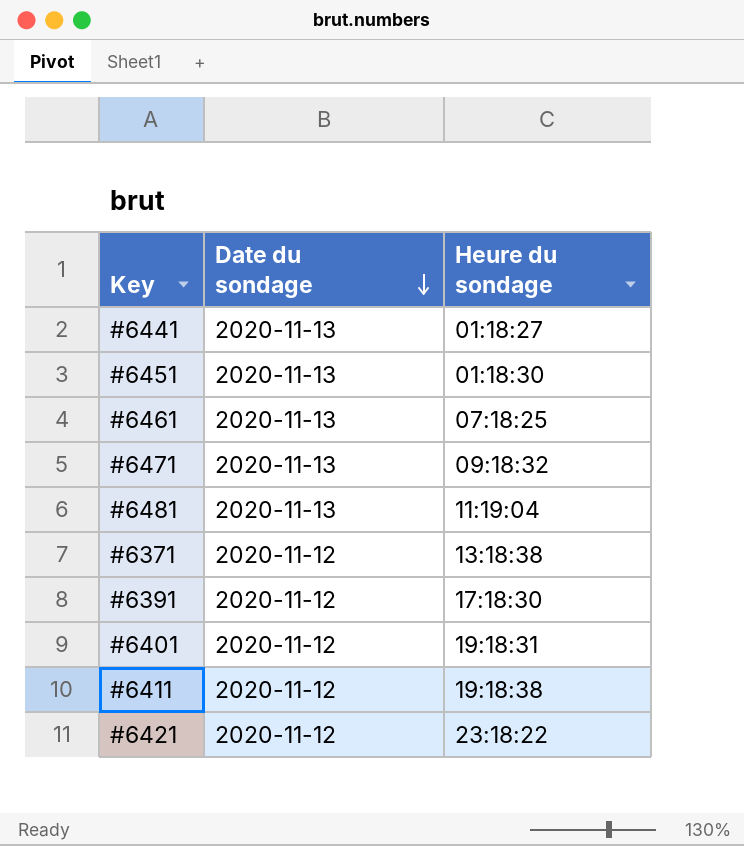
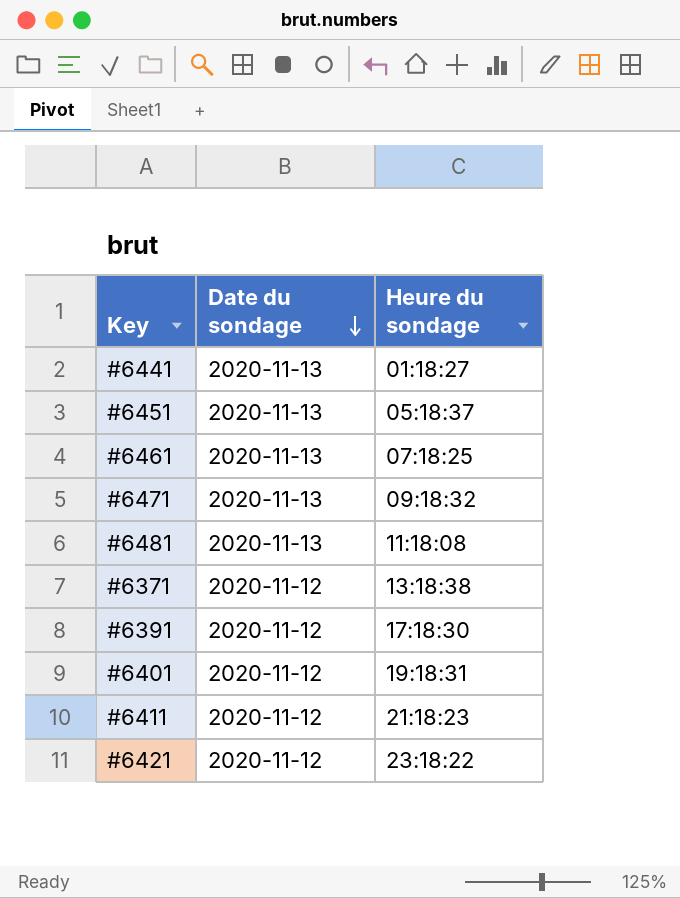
#6451 | Heure du sondage: 01:18:30 -> 05:18:37
#6481 | Heure du sondage: 11:19:04 -> 11:18:08
#6411 | Heure du sondage: 19:18:38 -> 21:18:23

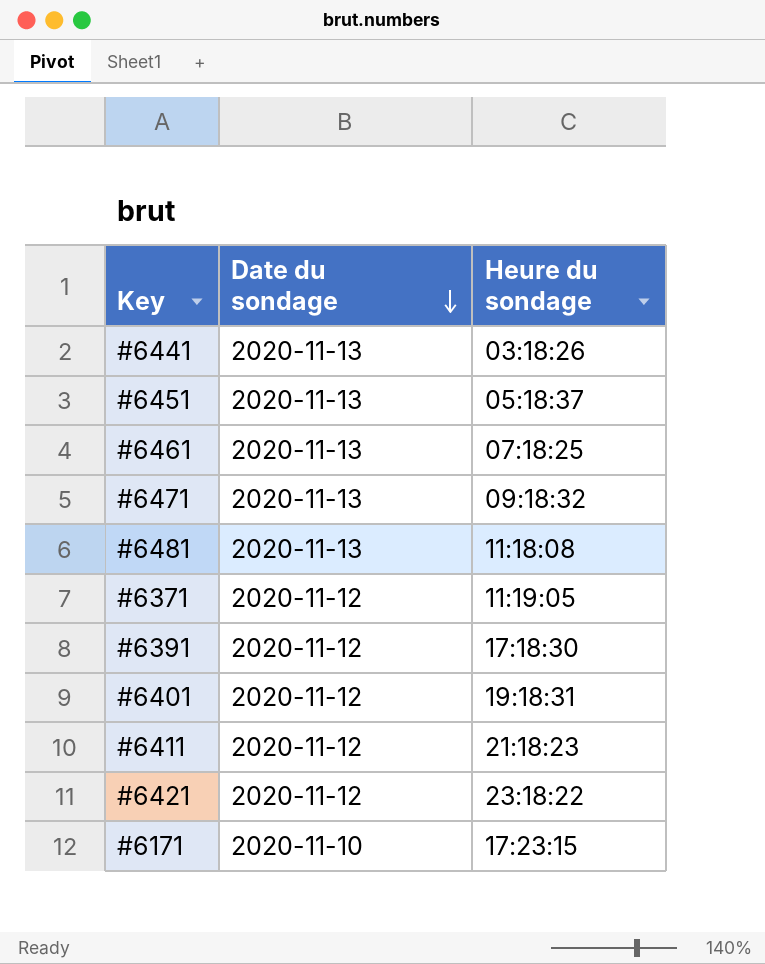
#6441 | Heure du sondage: 01:18:27 -> 03:18:26
#6371 | Heure du sondage: 13:18:38 -> 11:19:05
row #6171: none -> 2020-11-10 | 17:23:15

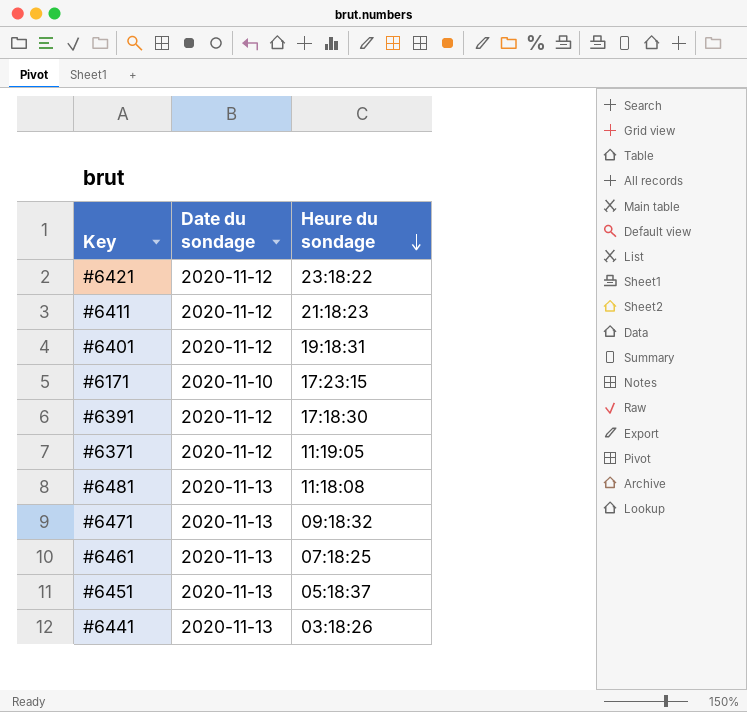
row order: Date du sondage descending -> Heure du sondage descending

